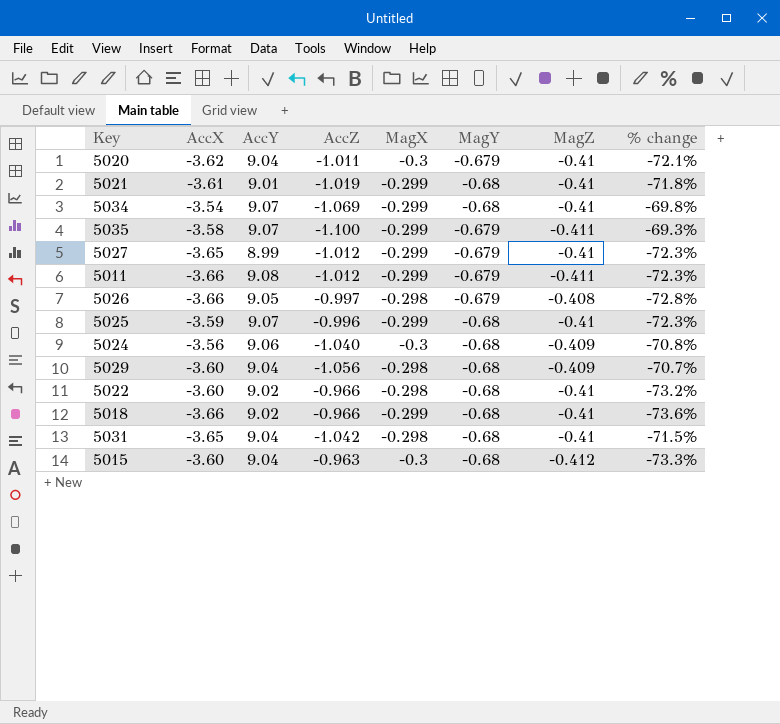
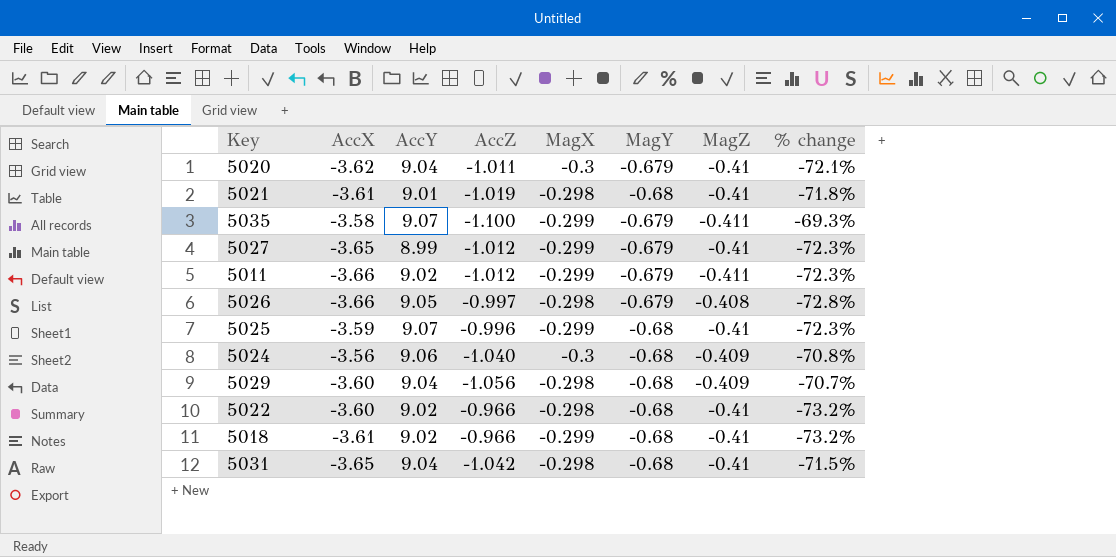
row 5034: -3.54 | 9.07 | -1.069 | -0.299 | -0.68 | -0.41 | -69.8% -> none
row 5015: -3.60 | 9.04 | -0.963 | -0.3 | -0.68 | -0.412 | -73.3% -> none
5021 | MagX: -0.299 -> -0.298
5011 | AccY: 9.08 -> 9.02
5018 | AccX: -3.66 -> -3.61
5018 | % change: -73.6% -> -73.2%

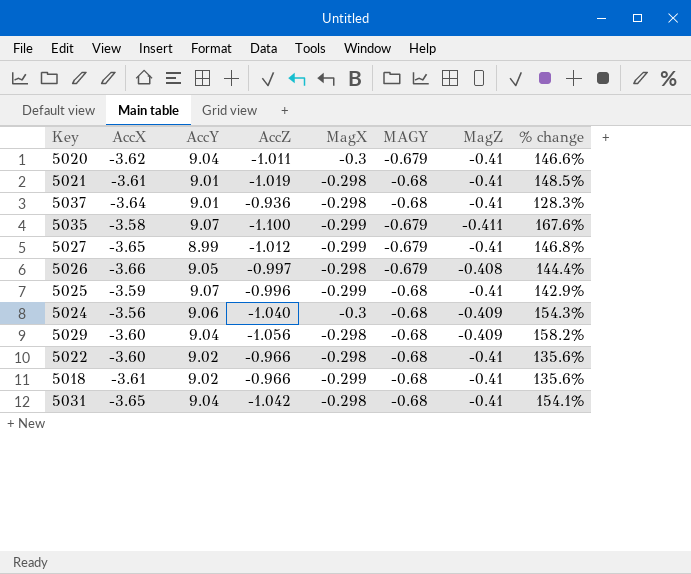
column name: MagY -> MAGY
column % change | formula: ([AccZ] - [AccX]) / [AccX] -> ([AccZ] - [MagZ]) / [MagZ]
row 5011: -3.66 | 9.02 | -1.012 | -0.299 | -0.679 | -0.411 | -72.3% -> none
row 5037: none -> -3.64 | 9.01 | -0.936 | -0.298 | -0.68 | -0.41 | 128.3%

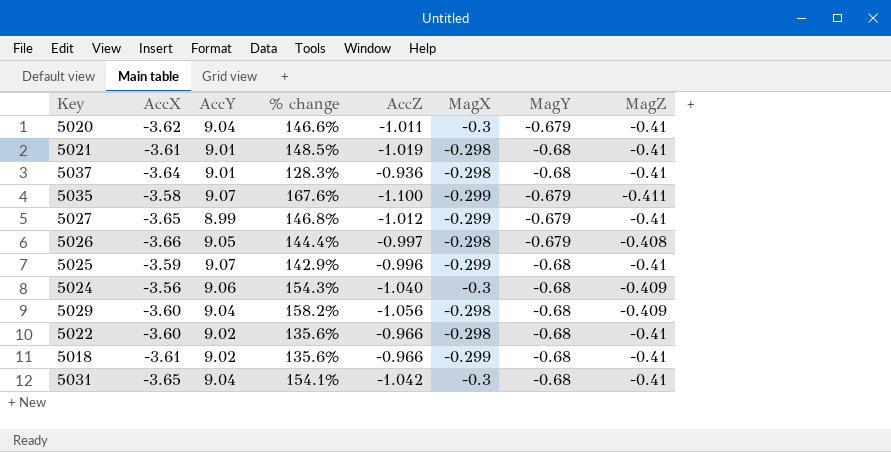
column % change | position: 8 -> 4
column name: MAGY -> MagY
5031 | MagX: -0.298 -> -0.3

